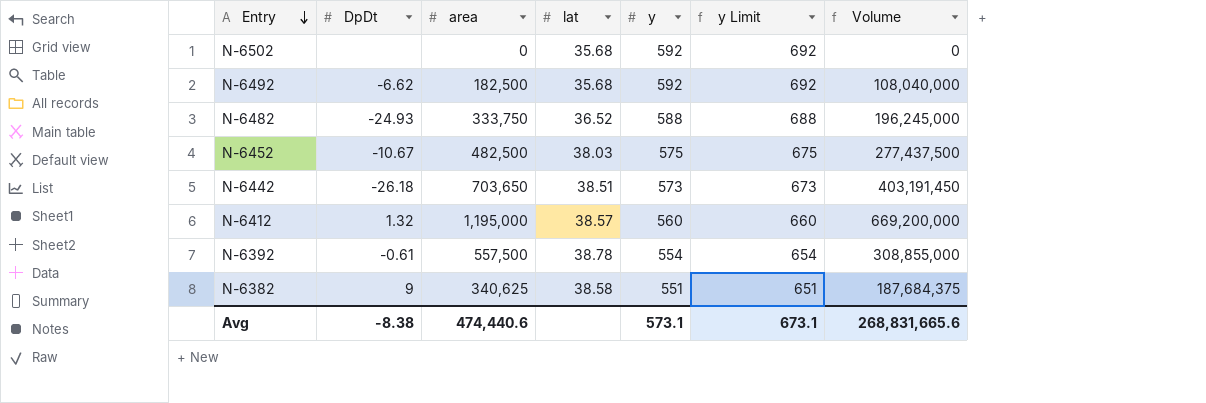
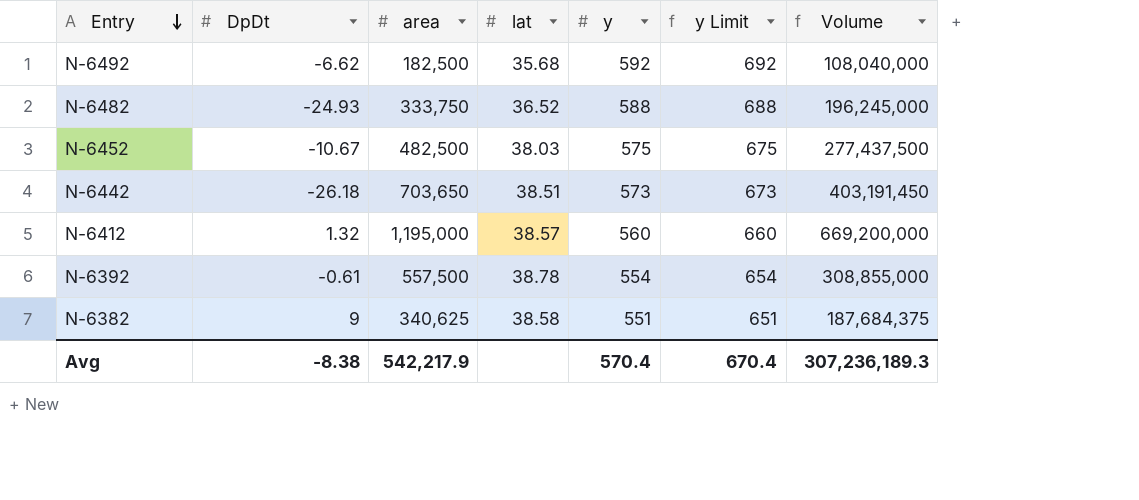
row N-6502: none | 0 | 35.68 | 592 | 692 | 0 -> none
Avg | area: 474,440.6 -> 542,217.9
Avg | y: 573.1 -> 570.4
Avg | y Limit: 673.1 -> 670.4
Avg | Volume: 268,831,665.6 -> 307,236,189.3

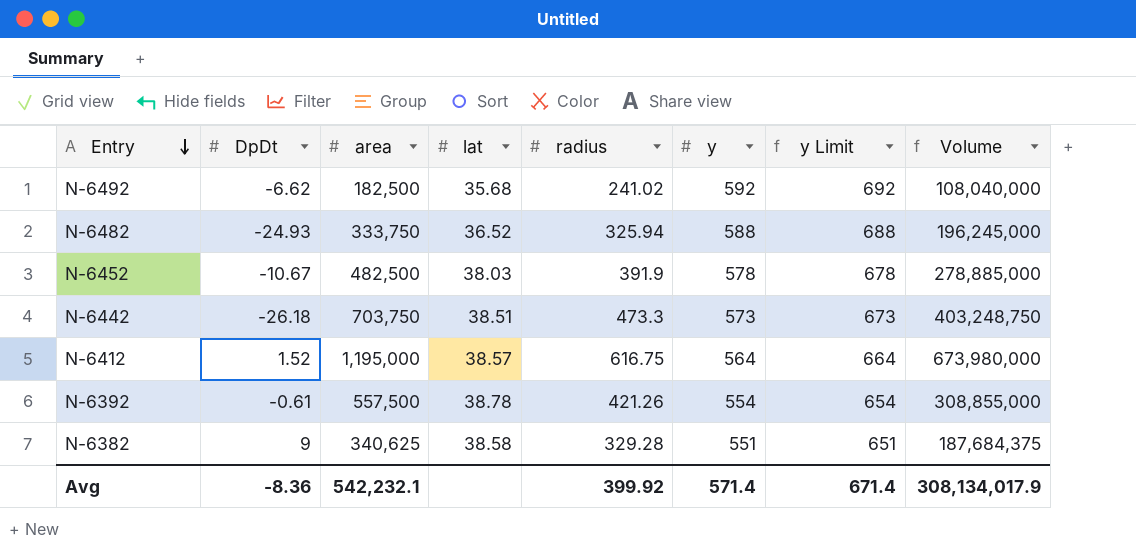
column radius | position: none -> 5
N-6452 | y: 575 -> 578
N-6452 | y Limit: 675 -> 678
N-6452 | Volume: 277,437,500 -> 278,885,000
N-6442 | area: 703,650 -> 703,750
N-6442 | Volume: 403,191,450 -> 403,248,750
N-6412 | DpDt: 1.32 -> 1.52
N-6412 | y: 560 -> 564
N-6412 | y Limit: 660 -> 664
N-6412 | Volume: 669,200,000 -> 673,980,000
Avg | DpDt: -8.38 -> -8.36
Avg | area: 542,217.9 -> 542,232.1
Avg | y: 570.4 -> 571.4
Avg | y Limit: 670.4 -> 671.4
Avg | Volume: 307,236,189.3 -> 308,134,017.9

